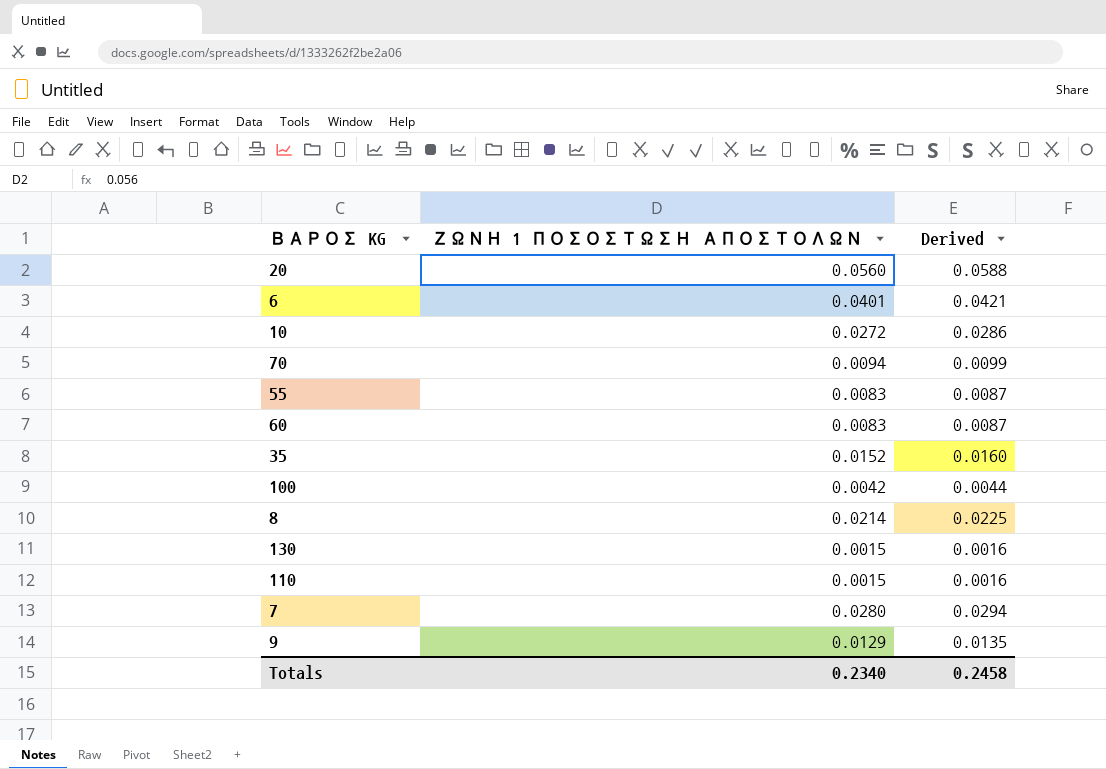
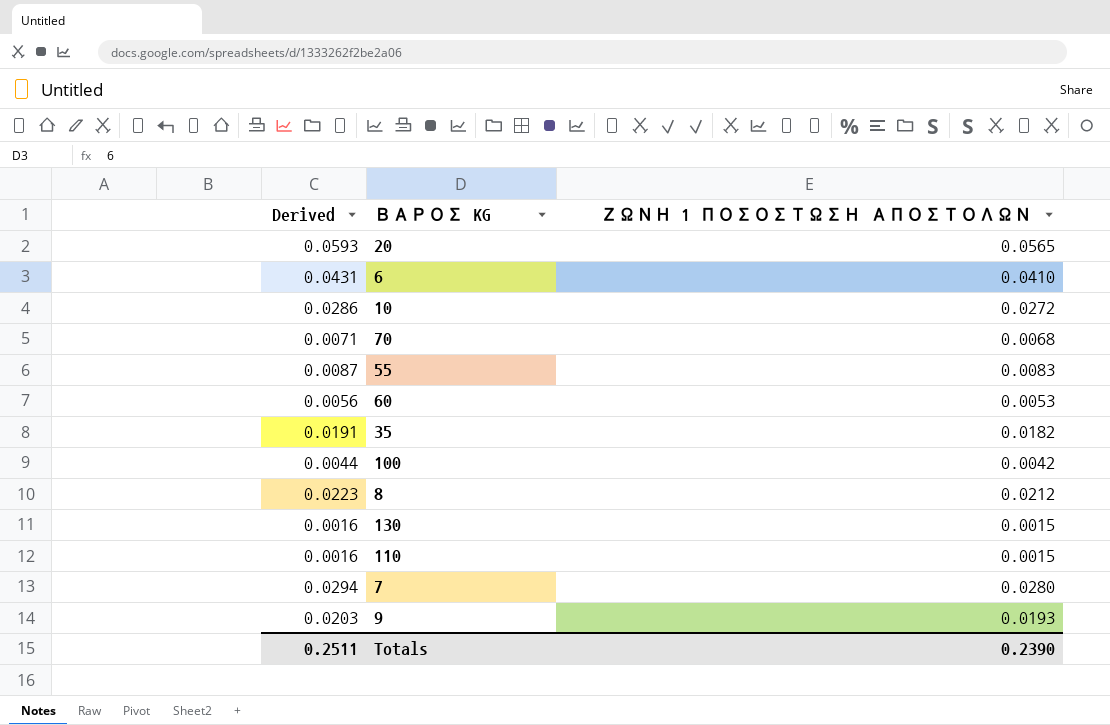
column Derived | position: 3 -> 1
20 | Derived: 0.0588 -> 0.0593
20 | ΖΩΝΗ 1 ΠΟΣΟΣΤΩΣΗ ΑΠΟΣΤΟΛΩΝ: 0.0560 -> 0.0565
6 | Derived: 0.0421 -> 0.0431
6 | ΖΩΝΗ 1 ΠΟΣΟΣΤΩΣΗ ΑΠΟΣΤΟΛΩΝ: 0.0401 -> 0.0410
70 | Derived: 0.0099 -> 0.0071
70 | ΖΩΝΗ 1 ΠΟΣΟΣΤΩΣΗ ΑΠΟΣΤΟΛΩΝ: 0.0094 -> 0.0068
60 | Derived: 0.0087 -> 0.0056
60 | ΖΩΝΗ 1 ΠΟΣΟΣΤΩΣΗ ΑΠΟΣΤΟΛΩΝ: 0.0083 -> 0.0053
35 | Derived: 0.0160 -> 0.0191
35 | ΖΩΝΗ 1 ΠΟΣΟΣΤΩΣΗ ΑΠΟΣΤΟΛΩΝ: 0.0152 -> 0.0182
8 | Derived: 0.0225 -> 0.0223
8 | ΖΩΝΗ 1 ΠΟΣΟΣΤΩΣΗ ΑΠΟΣΤΟΛΩΝ: 0.0214 -> 0.0212
9 | Derived: 0.0135 -> 0.0203
9 | ΖΩΝΗ 1 ΠΟΣΟΣΤΩΣΗ ΑΠΟΣΤΟΛΩΝ: 0.0129 -> 0.0193
Totals | Derived: 0.2458 -> 0.2511
Totals | ΖΩΝΗ 1 ΠΟΣΟΣΤΩΣΗ ΑΠΟΣΤΟΛΩΝ: 0.2340 -> 0.2390

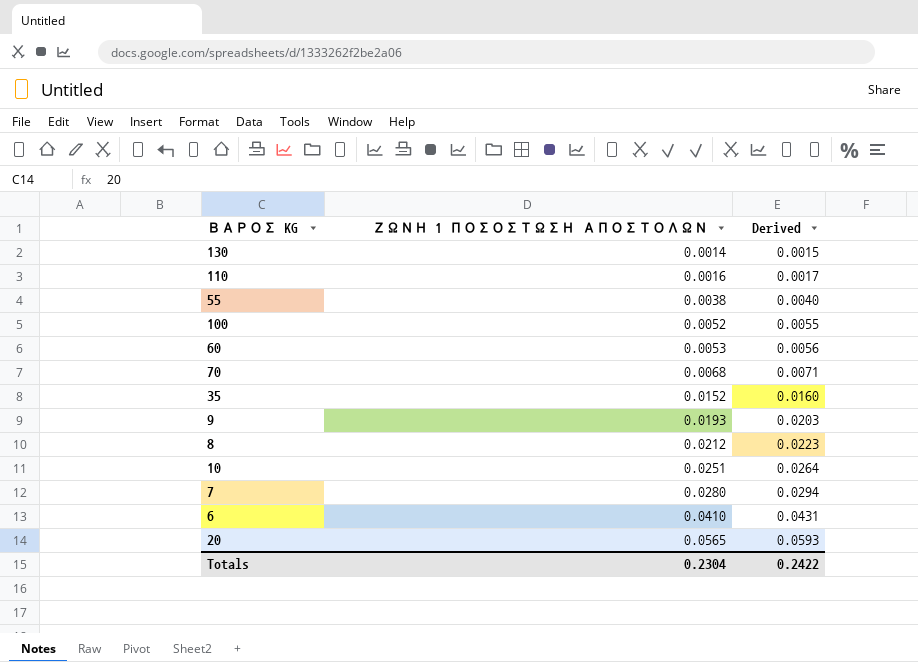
row order: none -> ΖΩΝΗ 1 ΠΟΣΟΣΤΩΣΗ ΑΠΟΣΤΟΛΩΝ ascending
column Derived | position: 1 -> 3
130 | ΖΩΝΗ 1 ΠΟΣΟΣΤΩΣΗ ΑΠΟΣΤΟΛΩΝ: 0.0015 -> 0.0014
130 | Derived: 0.0016 -> 0.0015
110 | ΖΩΝΗ 1 ΠΟΣΟΣΤΩΣΗ ΑΠΟΣΤΟΛΩΝ: 0.0015 -> 0.0016
110 | Derived: 0.0016 -> 0.0017
55 | ΖΩΝΗ 1 ΠΟΣΟΣΤΩΣΗ ΑΠΟΣΤΟΛΩΝ: 0.0083 -> 0.0038
55 | Derived: 0.0087 -> 0.0040
100 | ΖΩΝΗ 1 ΠΟΣΟΣΤΩΣΗ ΑΠΟΣΤΟΛΩΝ: 0.0042 -> 0.0052
100 | Derived: 0.0044 -> 0.0055
35 | ΖΩΝΗ 1 ΠΟΣΟΣΤΩΣΗ ΑΠΟΣΤΟΛΩΝ: 0.0182 -> 0.0152
35 | Derived: 0.0191 -> 0.0160
10 | ΖΩΝΗ 1 ΠΟΣΟΣΤΩΣΗ ΑΠΟΣΤΟΛΩΝ: 0.0272 -> 0.0251
10 | Derived: 0.0286 -> 0.0264
Totals | ΖΩΝΗ 1 ΠΟΣΟΣΤΩΣΗ ΑΠΟΣΤΟΛΩΝ: 0.2390 -> 0.2304
Totals | Derived: 0.2511 -> 0.2422

